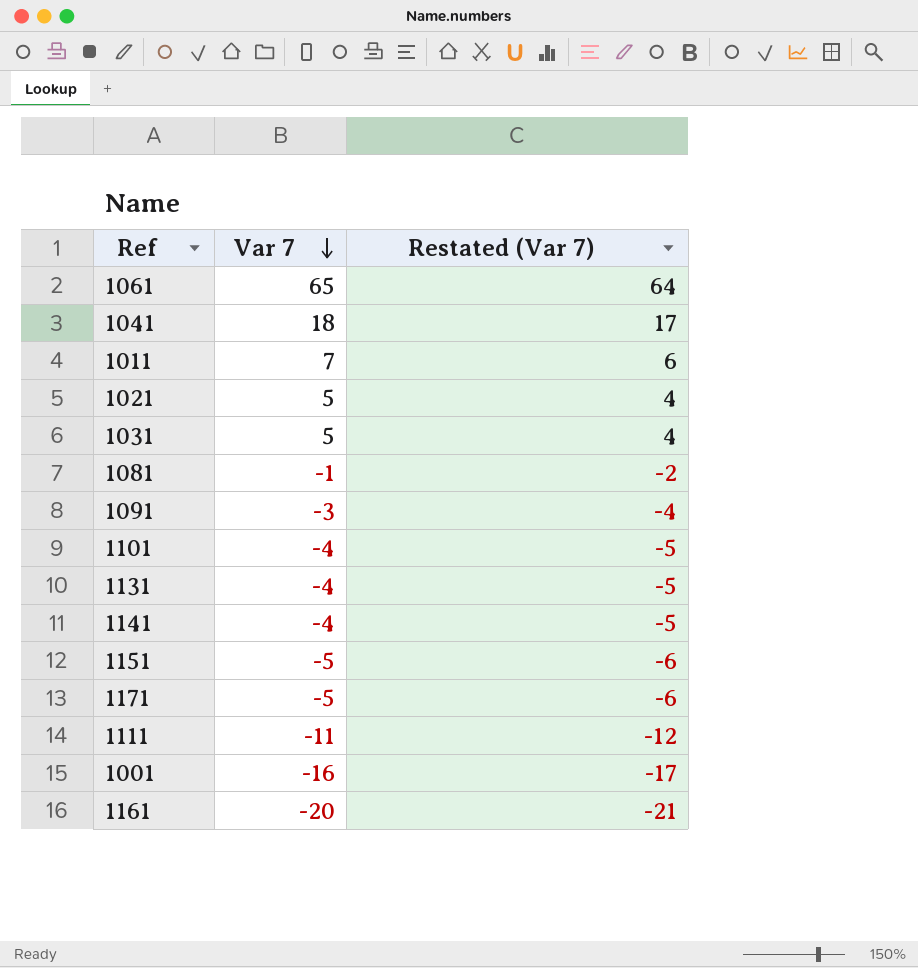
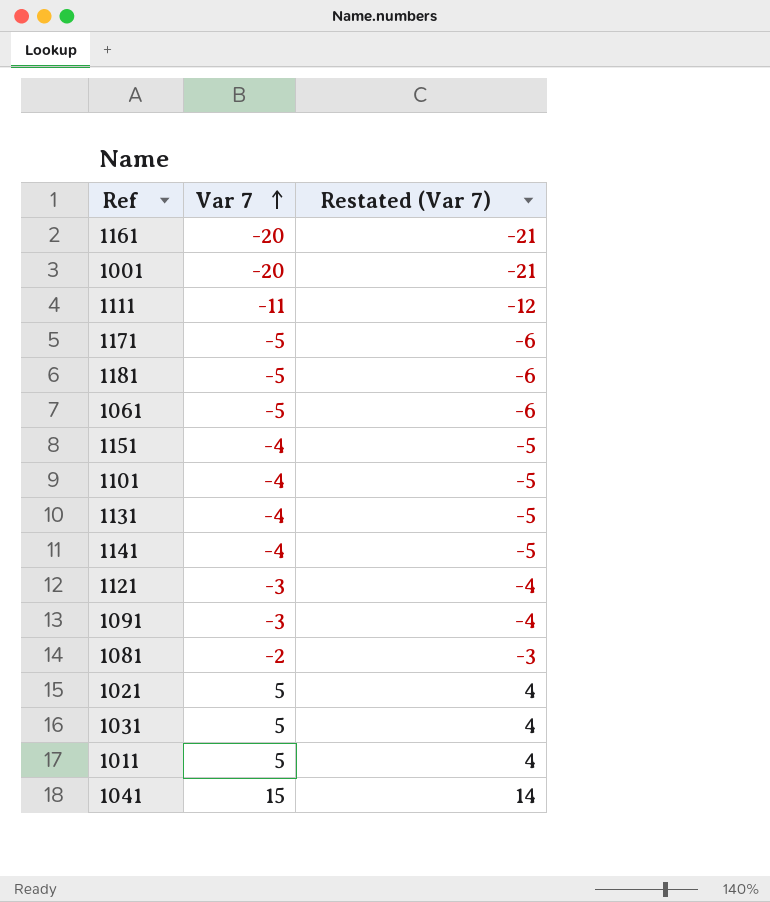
row order: Var 7 descending -> Var 7 ascending
1001 | Var 7: -16 -> -20
1001 | Restated (Var 7): -17 -> -21
row 1181: none -> -5 | -6
1061 | Var 7: 65 -> -5
1061 | Restated (Var 7): 64 -> -6
1151 | Var 7: -5 -> -4
1151 | Restated (Var 7): -6 -> -5
row 1121: none -> -3 | -4
1081 | Var 7: -1 -> -2
1081 | Restated (Var 7): -2 -> -3
1011 | Var 7: 7 -> 5
1011 | Restated (Var 7): 6 -> 4
1041 | Var 7: 18 -> 15
1041 | Restated (Var 7): 17 -> 14

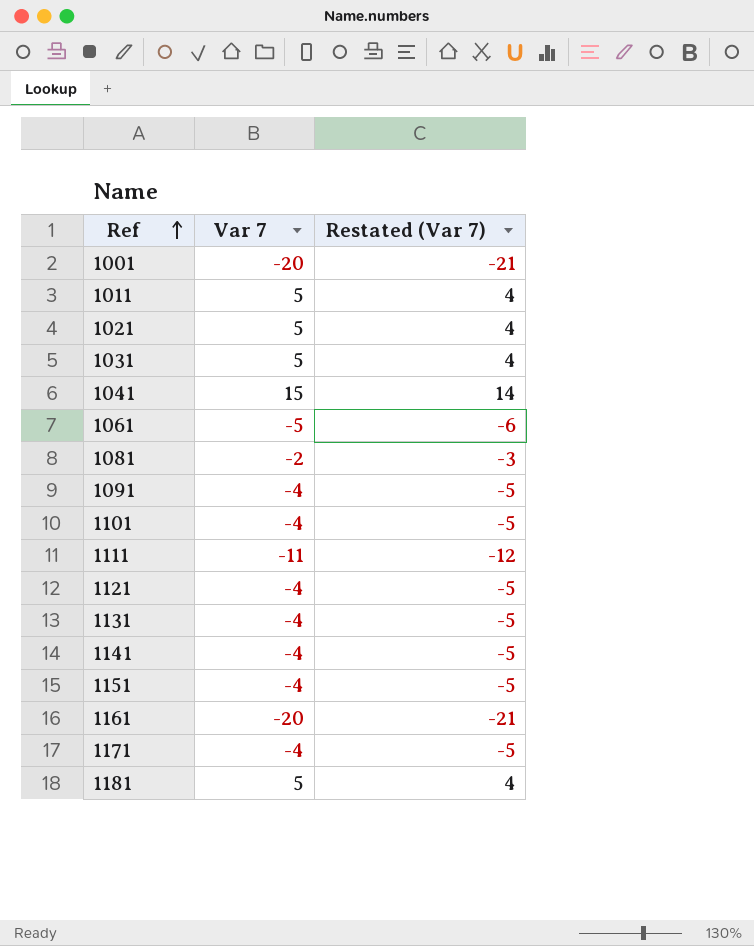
row order: Var 7 ascending -> Ref ascending
1091 | Var 7: -3 -> -4
1091 | Restated (Var 7): -4 -> -5
1121 | Var 7: -3 -> -4
1121 | Restated (Var 7): -4 -> -5
1171 | Var 7: -5 -> -4
1171 | Restated (Var 7): -6 -> -5
1181 | Var 7: -5 -> 5
1181 | Restated (Var 7): -6 -> 4

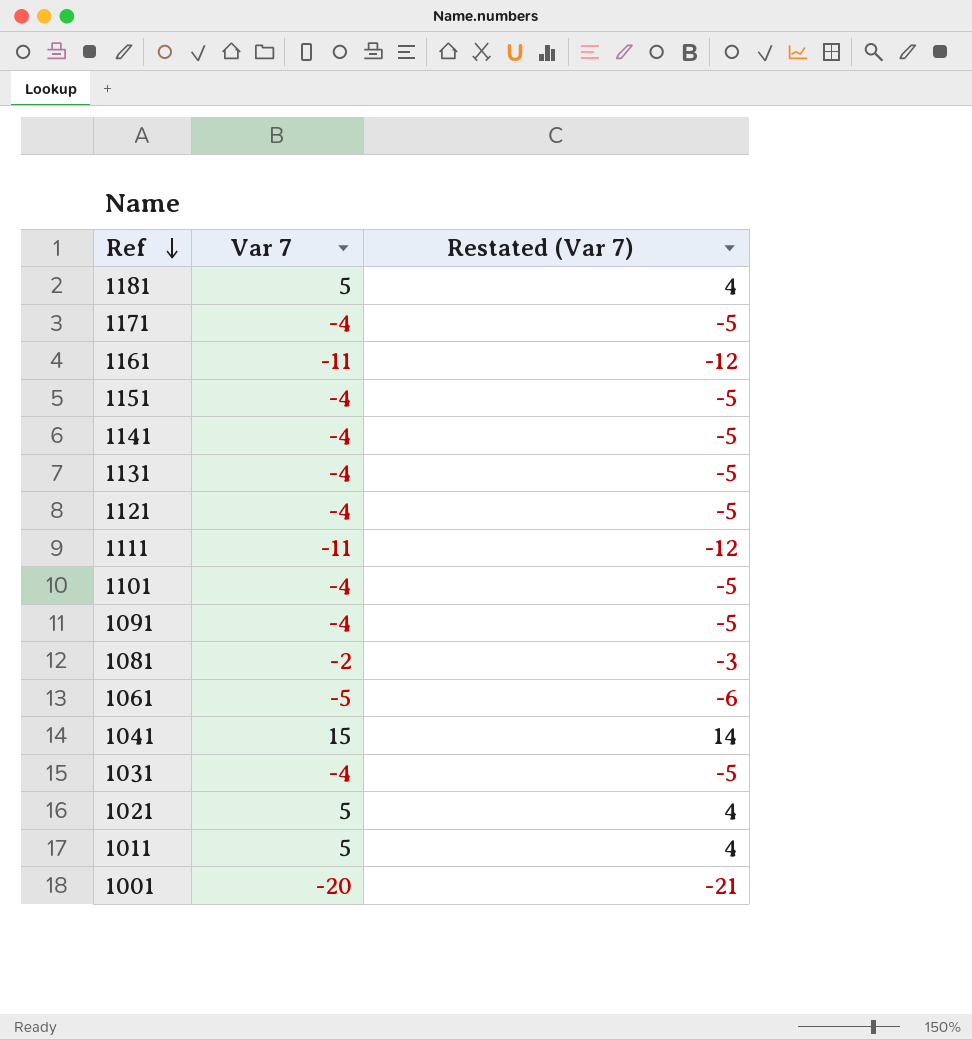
row order: Ref ascending -> Ref descending
1161 | Var 7: -20 -> -11
1161 | Restated (Var 7): -21 -> -12
1031 | Var 7: 5 -> -4
1031 | Restated (Var 7): 4 -> -5

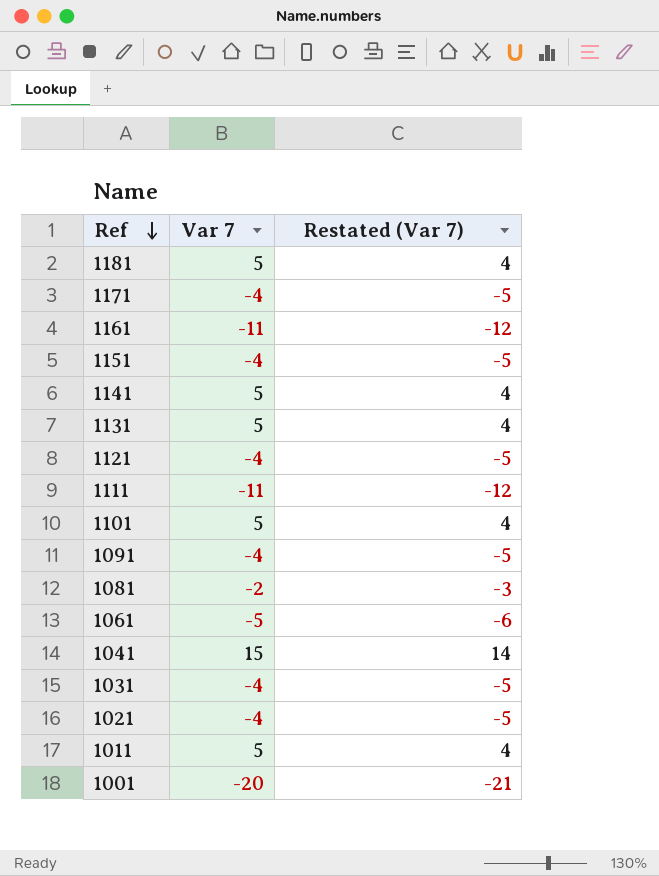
1141 | Var 7: -4 -> 5
1141 | Restated (Var 7): -5 -> 4
1131 | Var 7: -4 -> 5
1131 | Restated (Var 7): -5 -> 4
1101 | Var 7: -4 -> 5
1101 | Restated (Var 7): -5 -> 4
1021 | Var 7: 5 -> -4
1021 | Restated (Var 7): 4 -> -5

